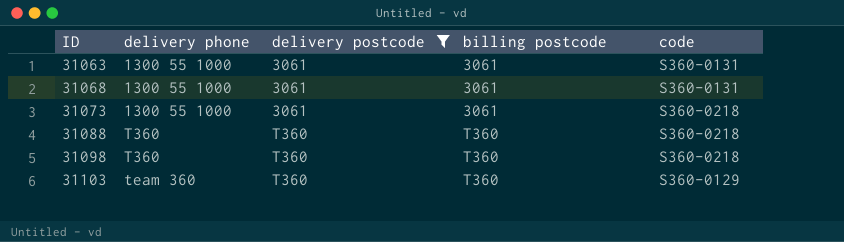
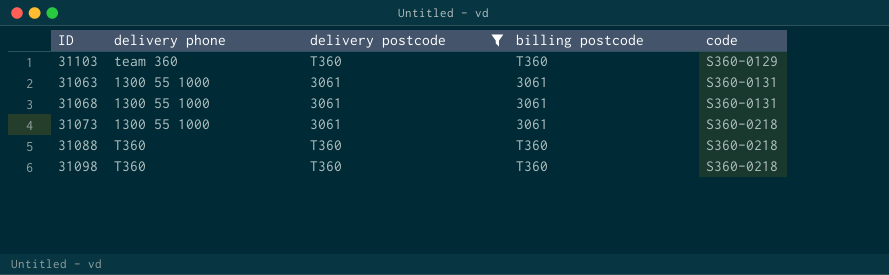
row order: ID ascending -> code ascending

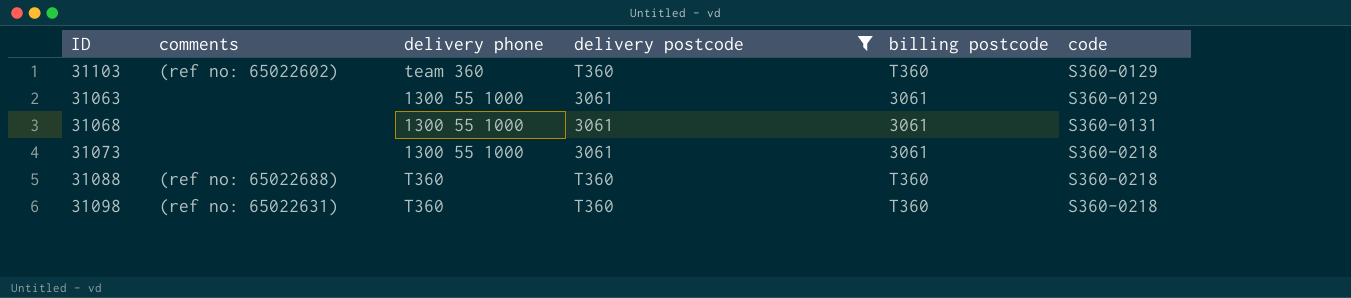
column comments | position: none -> 2
31063 | code: S360-0131 -> S360-0129

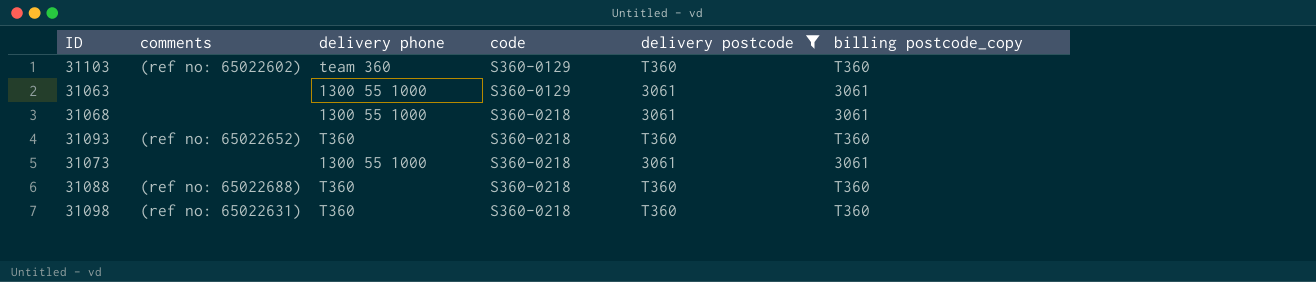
column code | position: 6 -> 4
column name: billing postcode -> billing postcode_copy
31068 | code: S360-0131 -> S360-0218
row 31093: none -> (ref no: 65022652) | T360 | S360-0218 | T360 | T360

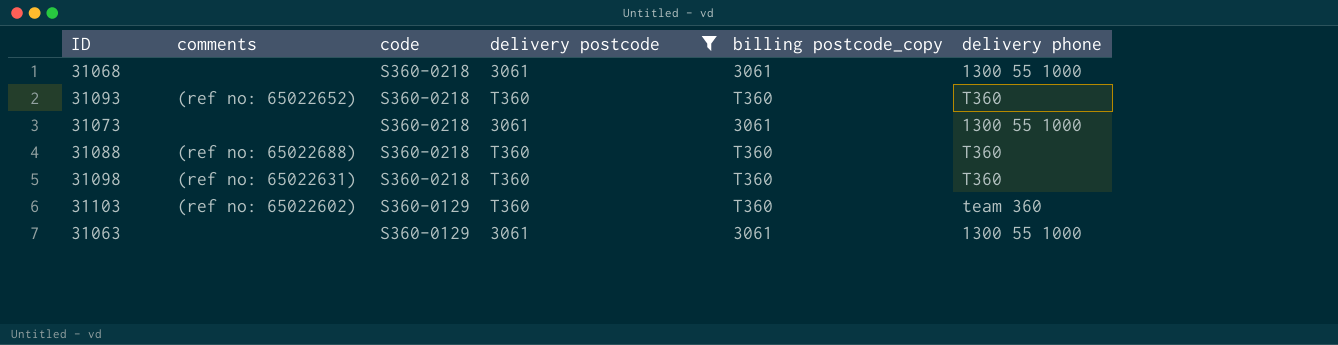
row order: code ascending -> code descending
column delivery phone | position: 3 -> 6

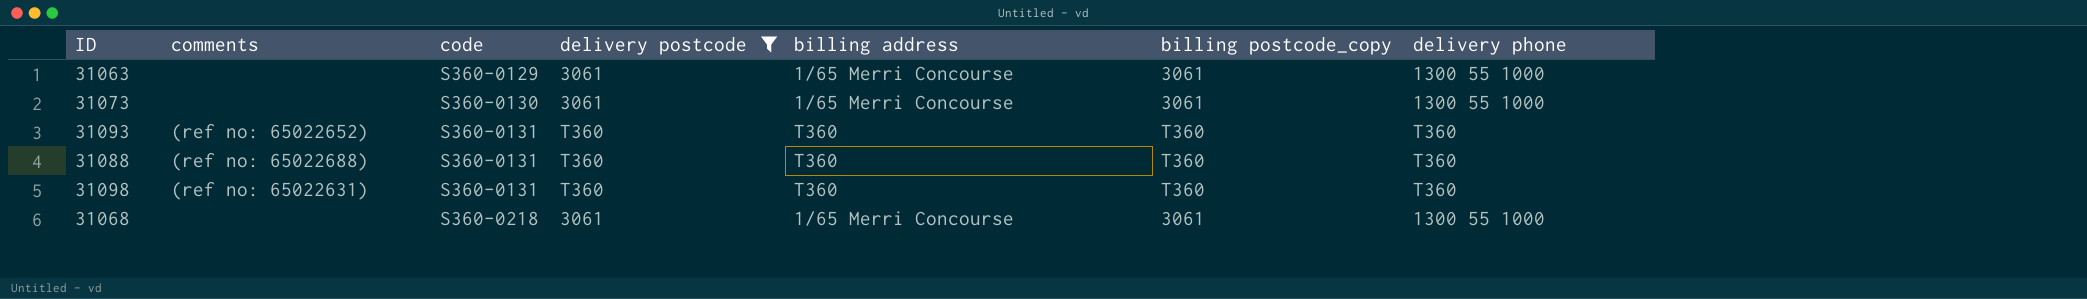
row order: code descending -> code ascending
column billing address | position: none -> 5
row 31103: (ref no: 65022602) | S360-0129 | T360 | T360 | team 360 -> none
31073 | code: S360-0218 -> S360-0130
31093 | code: S360-0218 -> S360-0131
31088 | code: S360-0218 -> S360-0131
31098 | code: S360-0218 -> S360-0131

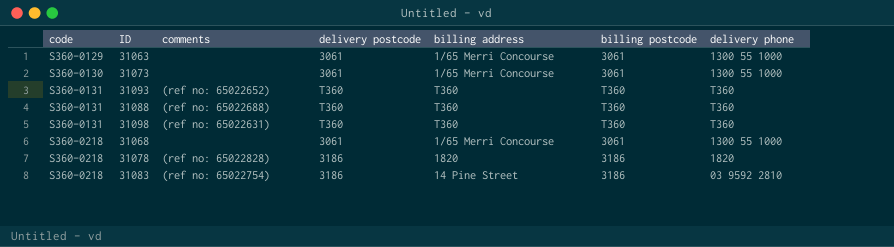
filter: delivery postcode != 3186 -> none
column code | position: 3 -> 1
column name: billing postcode_copy -> billing postcode

